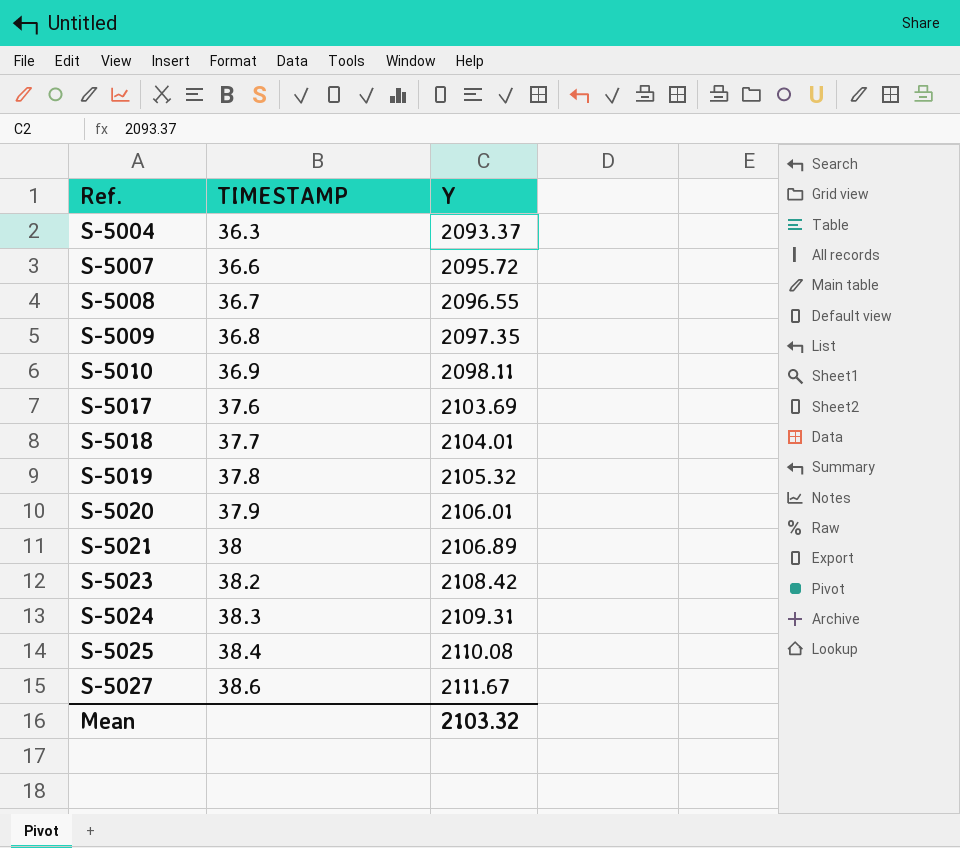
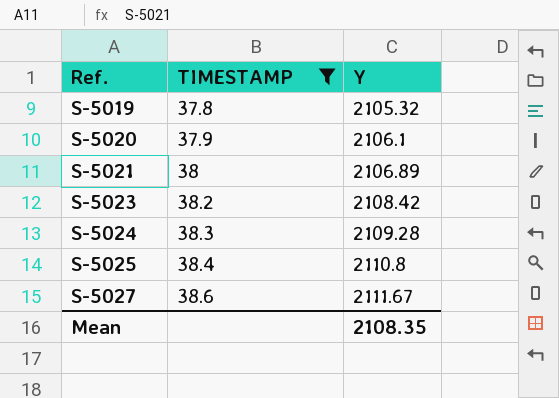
filter: none -> TIMESTAMP >= 37.8
S-5020 | Y: 2106.01 -> 2106.1
S-5024 | Y: 2109.31 -> 2109.28
S-5025 | Y: 2110.08 -> 2110.8
Mean | Y: 2103.32 -> 2108.35

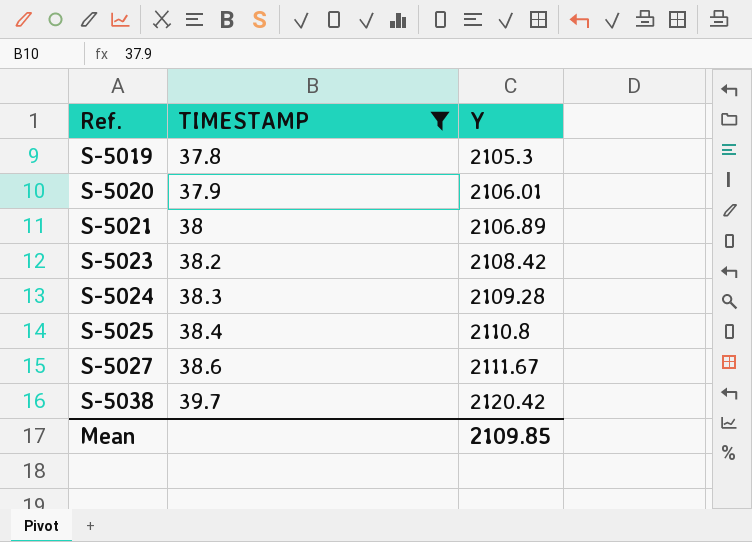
S-5019 | Y: 2105.32 -> 2105.3
S-5020 | Y: 2106.1 -> 2106.01
row S-5038: none -> 39.7 | 2120.42
Mean | Y: 2108.35 -> 2109.85

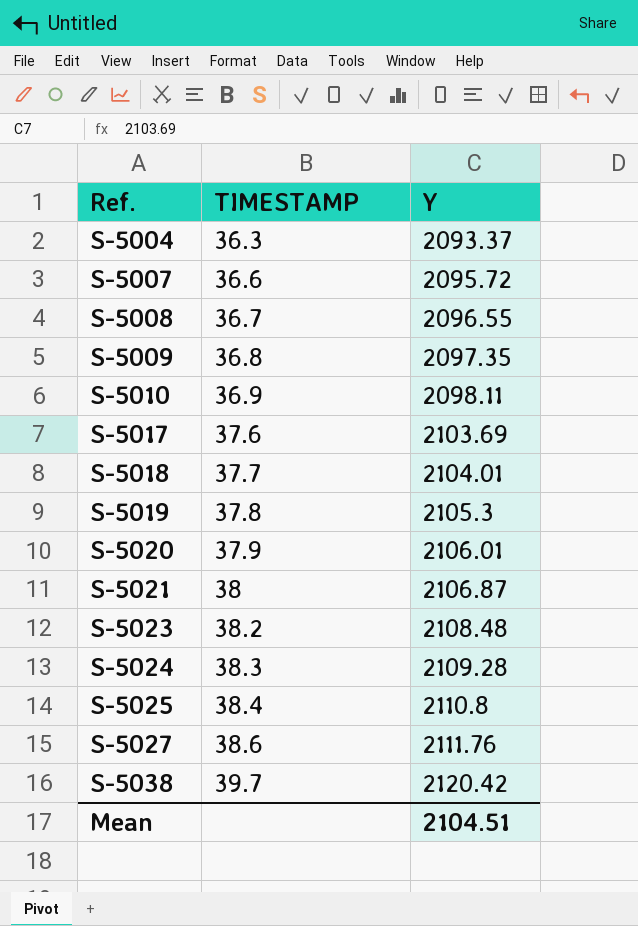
filter: TIMESTAMP >= 37.8 -> none
S-5021 | Y: 2106.89 -> 2106.87
S-5023 | Y: 2108.42 -> 2108.48
S-5027 | Y: 2111.67 -> 2111.76
Mean | Y: 2109.85 -> 2104.51

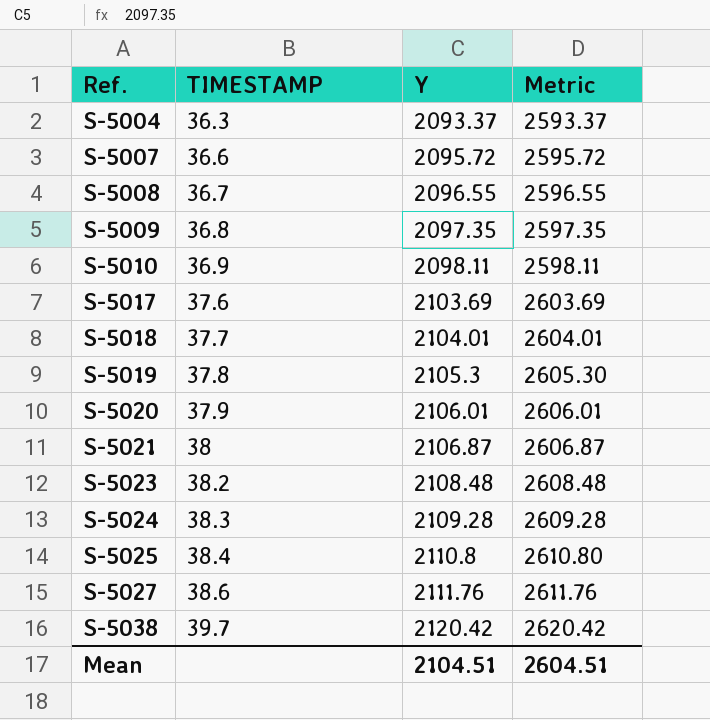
column Metric | formula: none -> [Y] + 500

